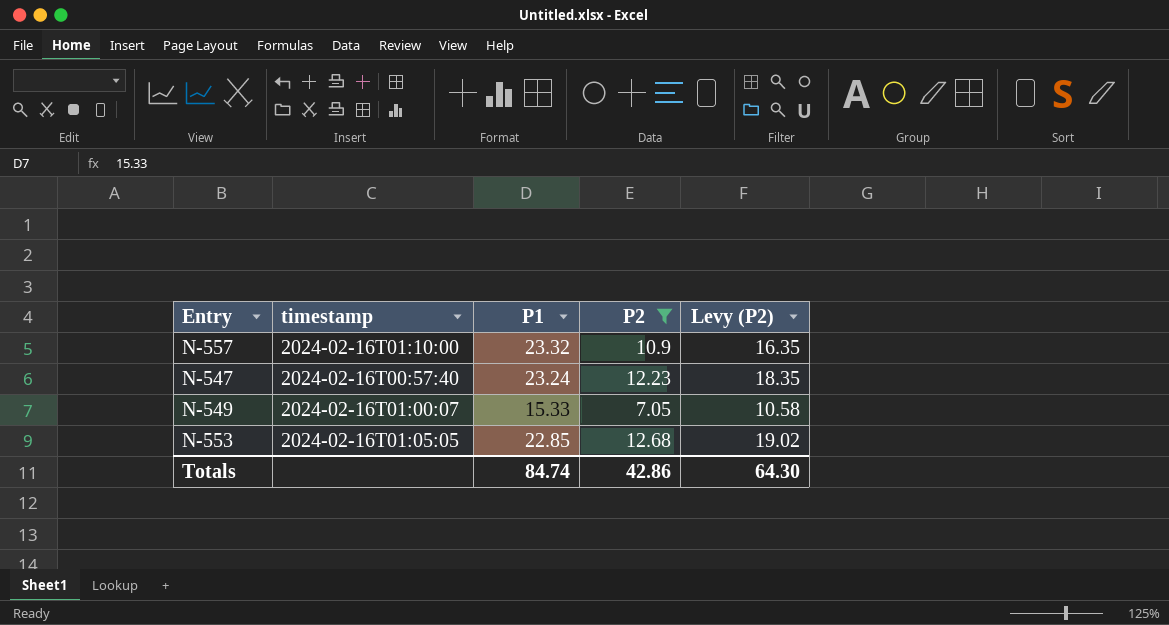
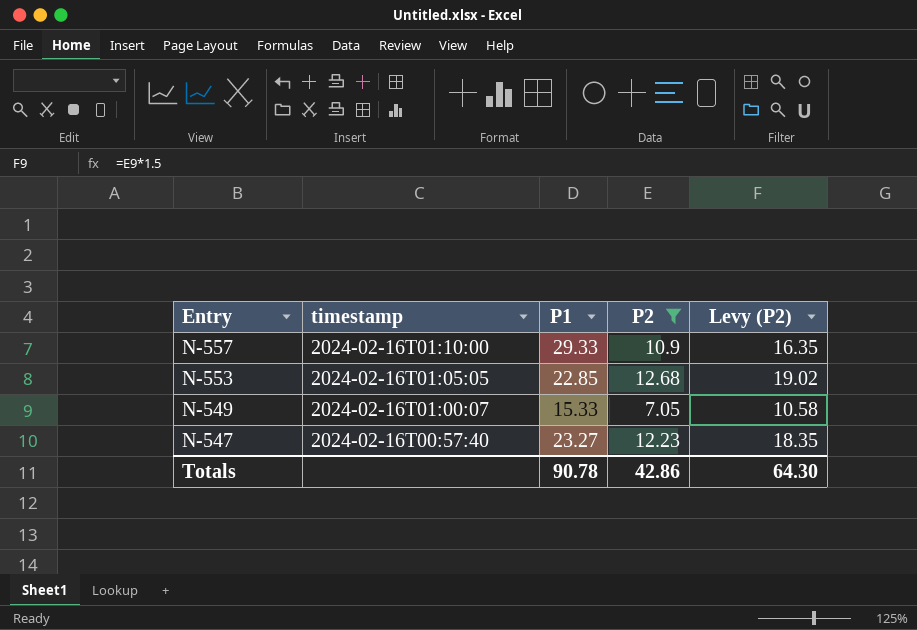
row order: none -> Entry descending
N-557 | P1: 23.32 -> 29.33
N-547 | P1: 23.24 -> 23.27
Totals | P1: 84.74 -> 90.78

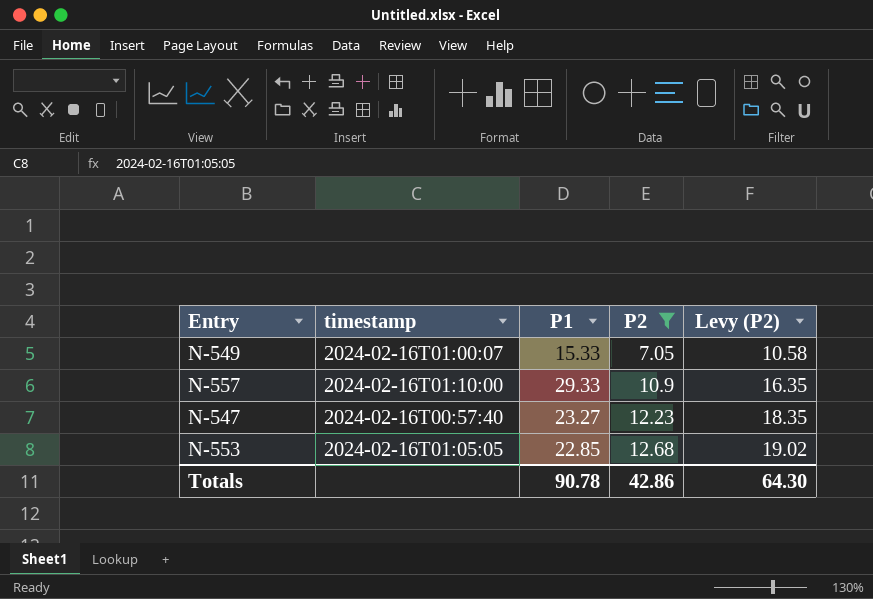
row order: Entry descending -> P2 ascending

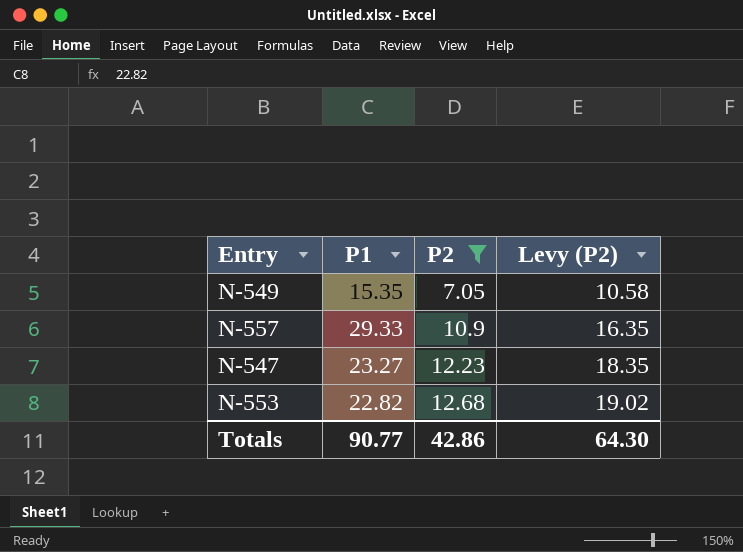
column timestamp | position: 2 -> none
N-549 | P1: 15.33 -> 15.35
N-553 | P1: 22.85 -> 22.82
Totals | P1: 90.78 -> 90.77

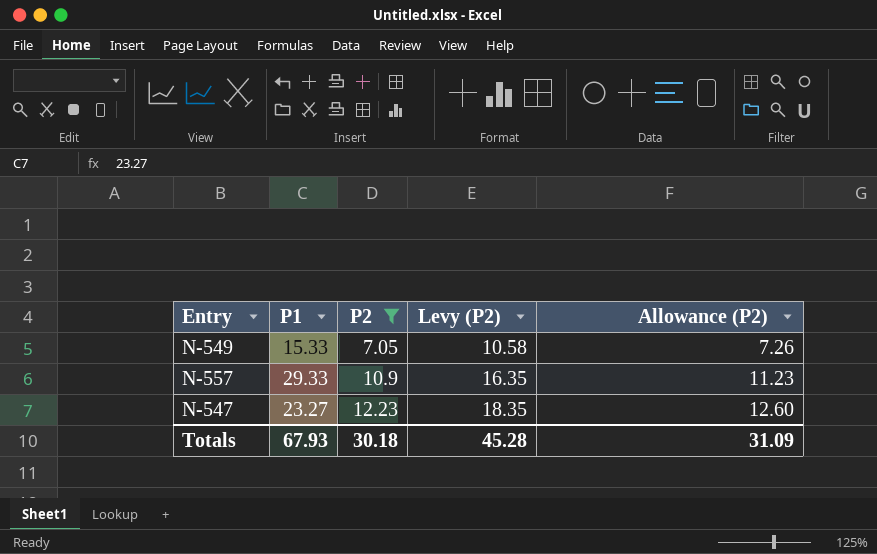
column Allowance (P2) | formula: none -> [P2] * 1.03
row N-553: 22.82 | 12.68 | 19.02 -> none
N-549 | P1: 15.35 -> 15.33
Totals | P1: 90.77 -> 67.93
Totals | P2: 42.86 -> 30.18
Totals | Levy (P2): 64.30 -> 45.28

